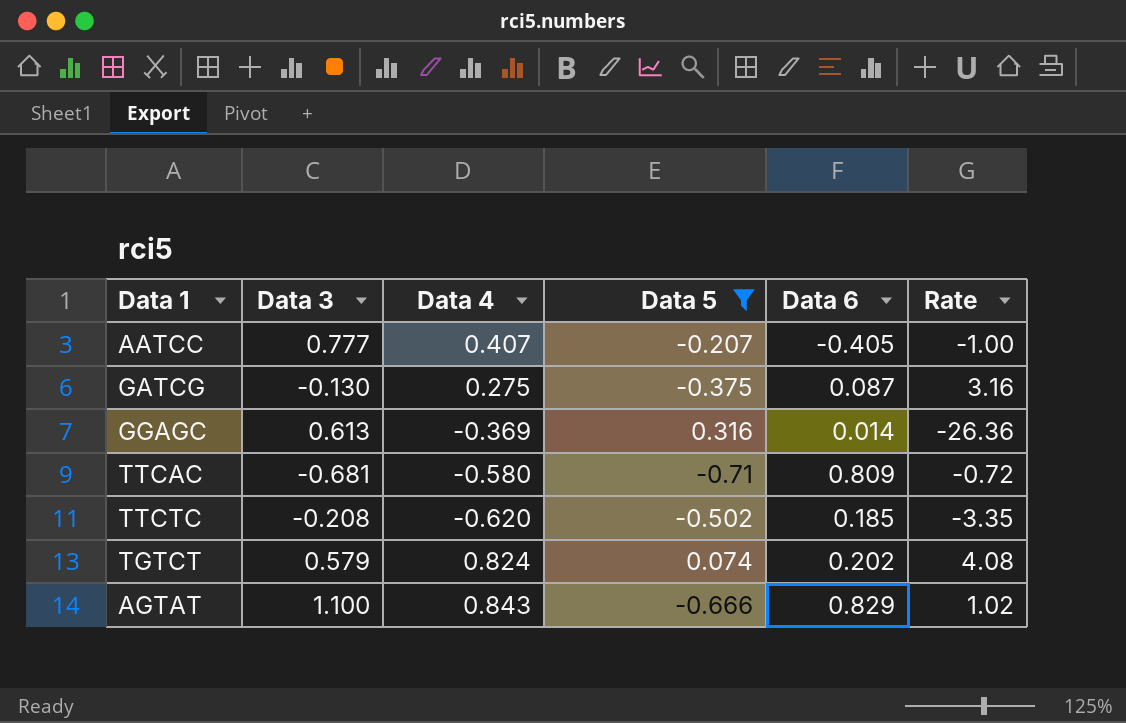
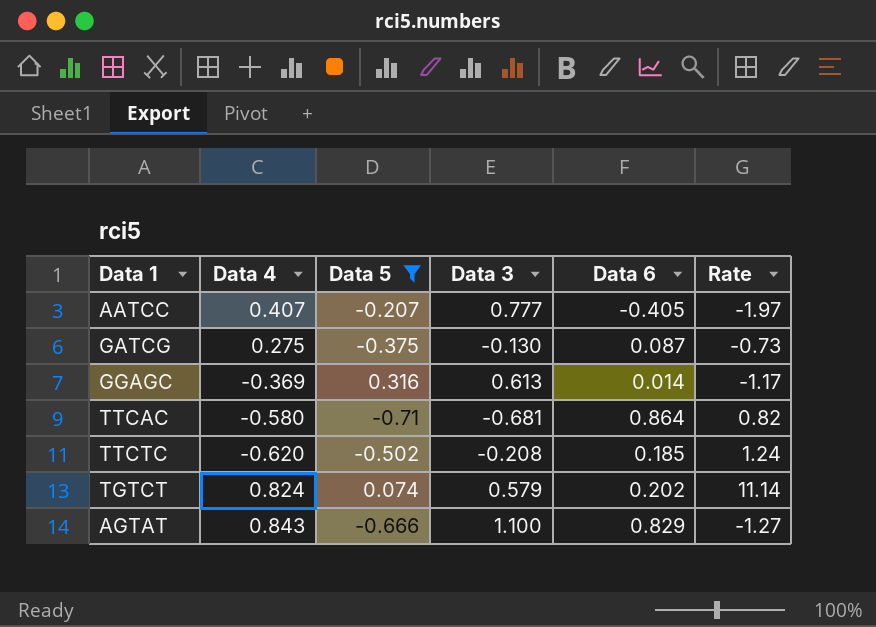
column Data 3 | position: 2 -> 4
column Rate | formula: [Data 4] / [Data 6] -> [Data 4] / [Data 5]
TTCAC | Data 6: 0.809 -> 0.864

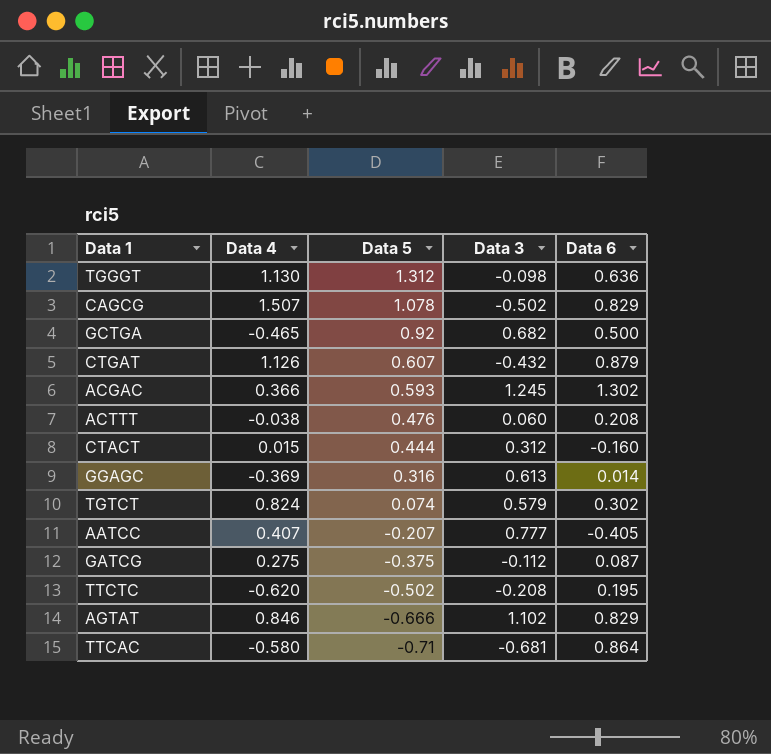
filter: Data 5 <= 0.316 -> none
row order: none -> Data 5 descending
column Rate | formula: [Data 4] / [Data 5] -> none
TGTCT | Data 6: 0.202 -> 0.302
GATCG | Data 3: -0.130 -> -0.112
TTCTC | Data 6: 0.185 -> 0.195
AGTAT | Data 4: 0.843 -> 0.846
AGTAT | Data 3: 1.100 -> 1.102

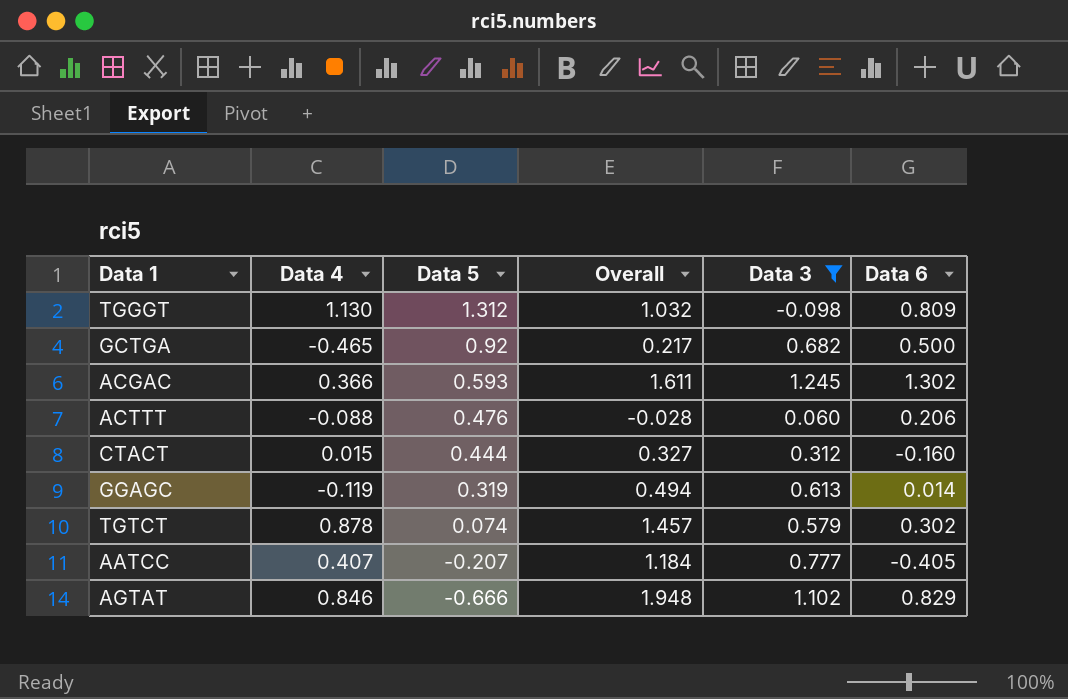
filter: none -> Data 3 >= -0.098
column Overall | formula: none -> [Data 4] + [Data 3]
TGGGT | Data 6: 0.636 -> 0.809
ACTTT | Data 4: -0.038 -> -0.088
ACTTT | Data 6: 0.208 -> 0.206
GGAGC | Data 4: -0.369 -> -0.119
GGAGC | Data 5: 0.316 -> 0.319
TGTCT | Data 4: 0.824 -> 0.878

